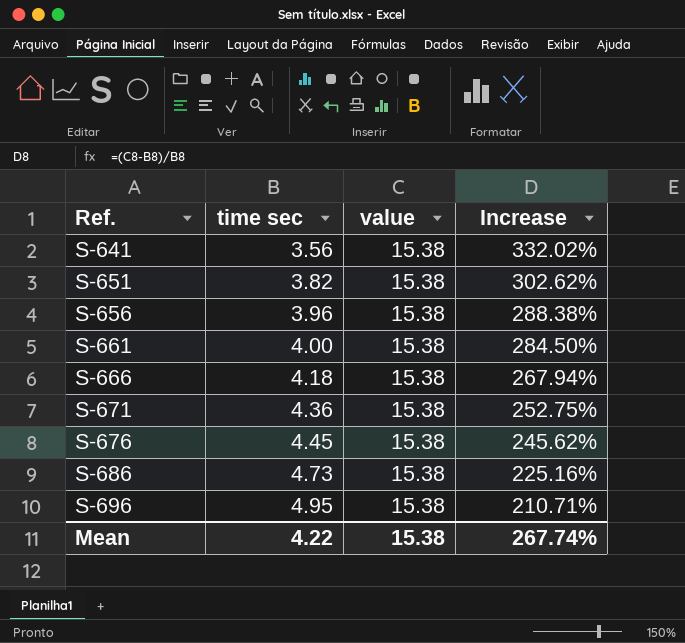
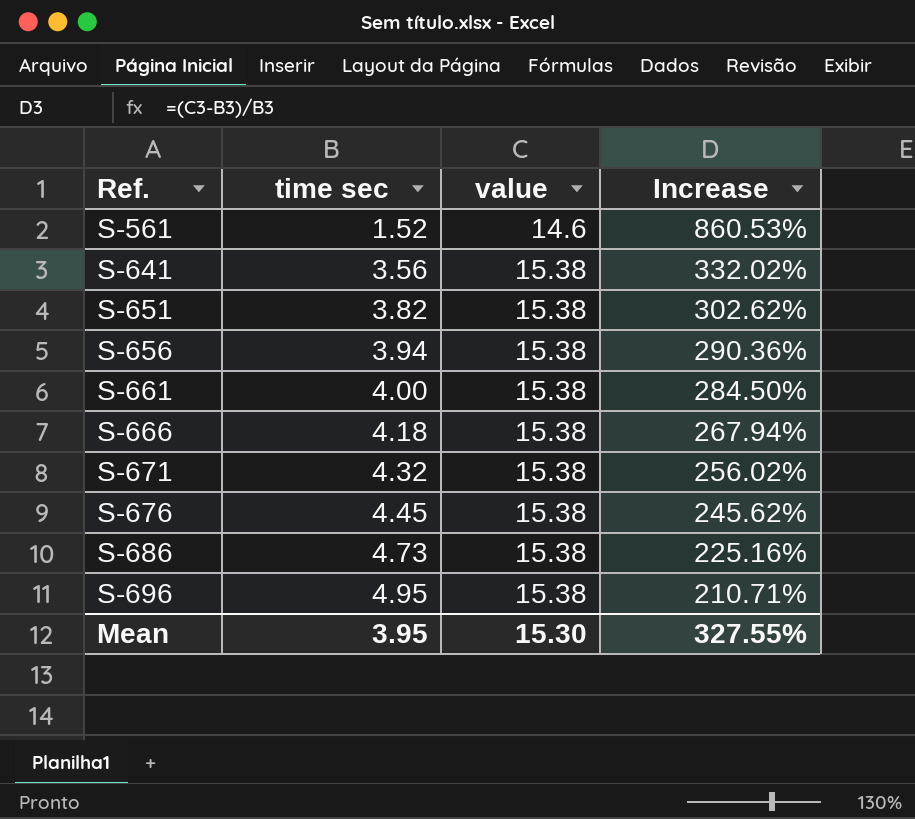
row S-561: none -> 1.52 | 14.6 | 860.53%
S-656 | time sec: 3.96 -> 3.94
S-656 | Increase: 288.38% -> 290.36%
S-671 | time sec: 4.36 -> 4.32
S-671 | Increase: 252.75% -> 256.02%
Mean | time sec: 4.22 -> 3.95
Mean | value: 15.38 -> 15.30
Mean | Increase: 267.74% -> 327.55%

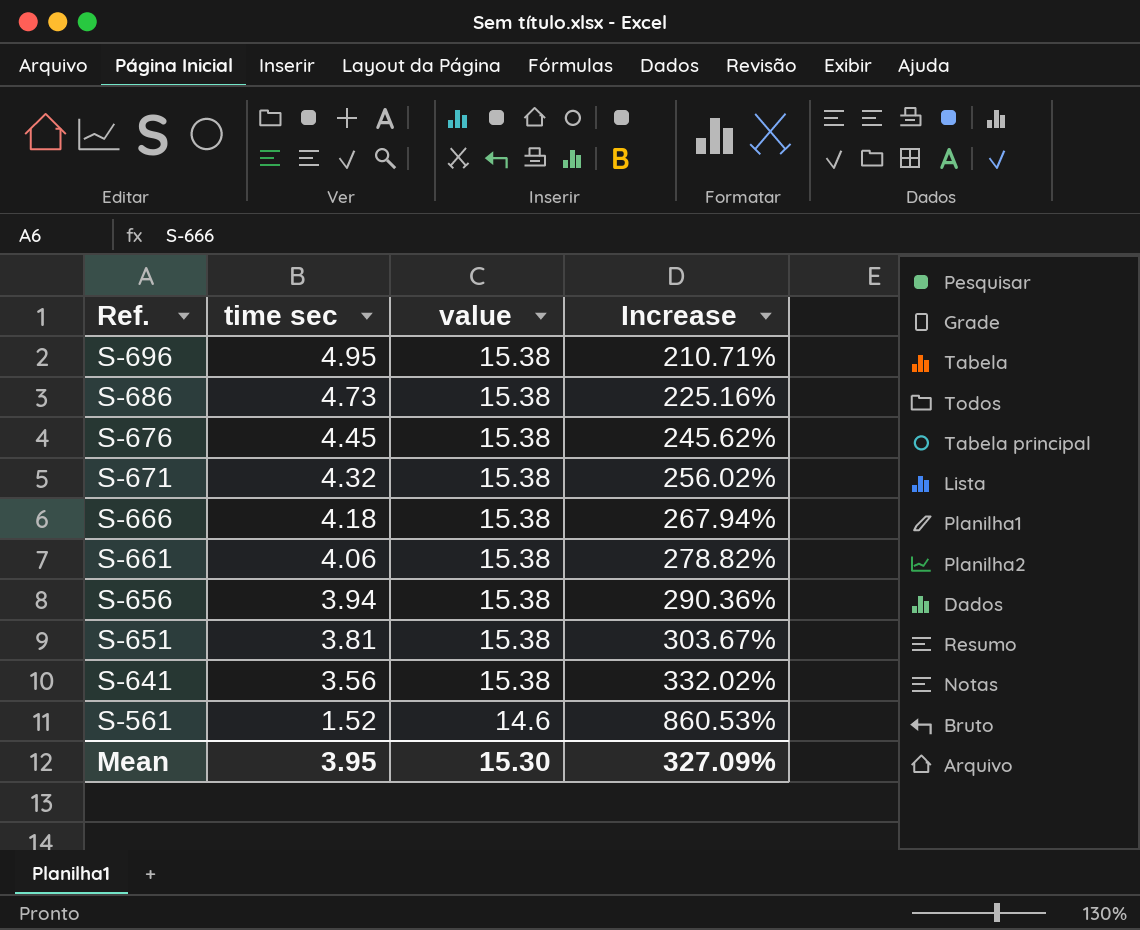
row order: Ref. ascending -> Ref. descending
S-661 | time sec: 4.00 -> 4.06
S-661 | Increase: 284.50% -> 278.82%
S-651 | time sec: 3.82 -> 3.81
S-651 | Increase: 302.62% -> 303.67%
Mean | Increase: 327.55% -> 327.09%

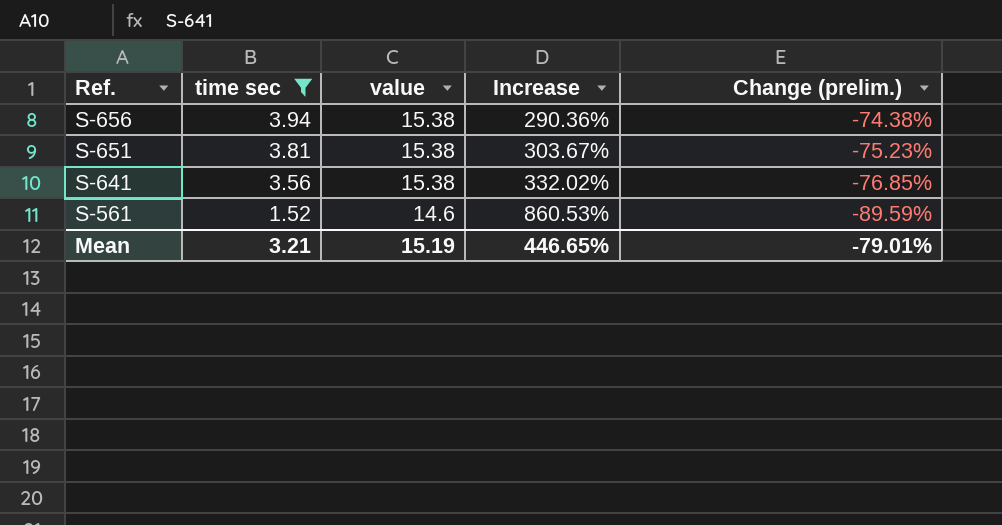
filter: none -> time sec <= 3.94
column Change (prelim.) | formula: none -> ([time sec] - [value]) / [value]
Mean | time sec: 3.95 -> 3.21
Mean | value: 15.30 -> 15.19
Mean | Increase: 327.09% -> 446.65%

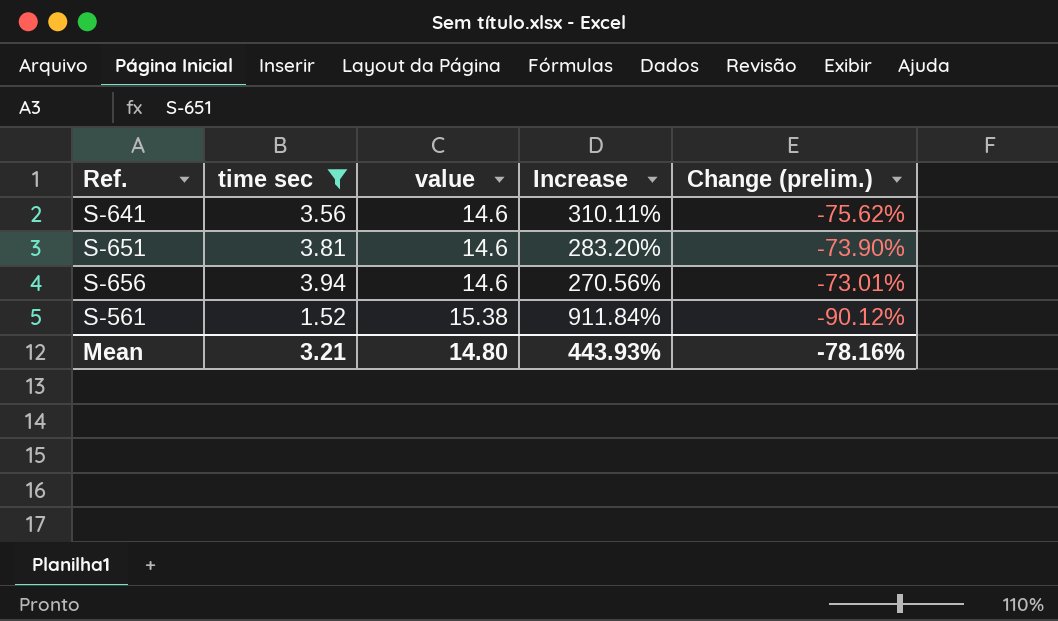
row order: Ref. descending -> value ascending
S-641 | value: 15.38 -> 14.6
S-641 | Increase: 332.02% -> 310.11%
S-641 | Change (prelim.): -76.85% -> -75.62%
S-651 | value: 15.38 -> 14.6
S-651 | Increase: 303.67% -> 283.20%
S-651 | Change (prelim.): -75.23% -> -73.90%
S-656 | value: 15.38 -> 14.6
S-656 | Increase: 290.36% -> 270.56%
S-656 | Change (prelim.): -74.38% -> -73.01%
S-561 | value: 14.6 -> 15.38
S-561 | Increase: 860.53% -> 911.84%
S-561 | Change (prelim.): -89.59% -> -90.12%
Mean | value: 15.19 -> 14.80
Mean | Increase: 446.65% -> 443.93%
Mean | Change (prelim.): -79.01% -> -78.16%

